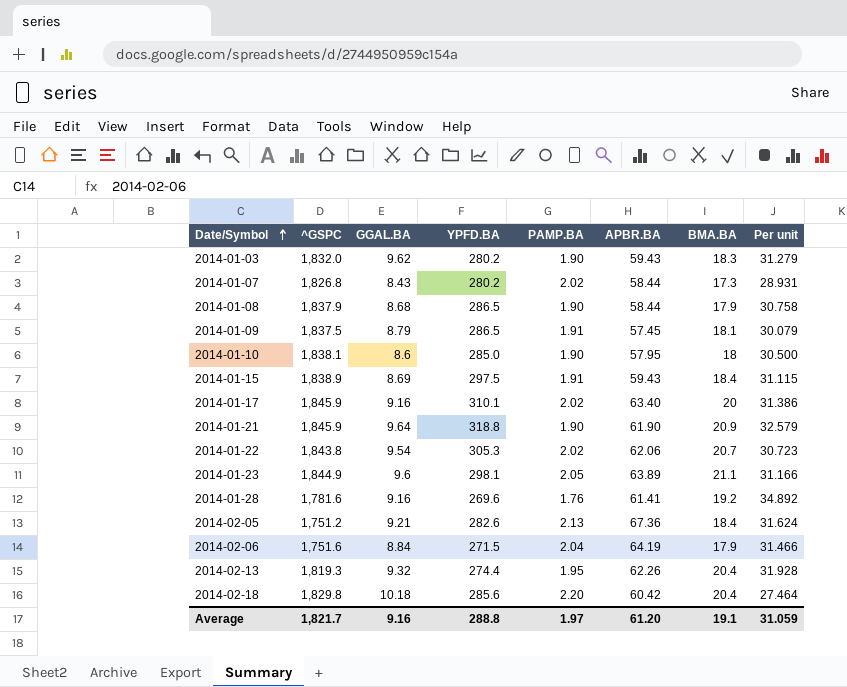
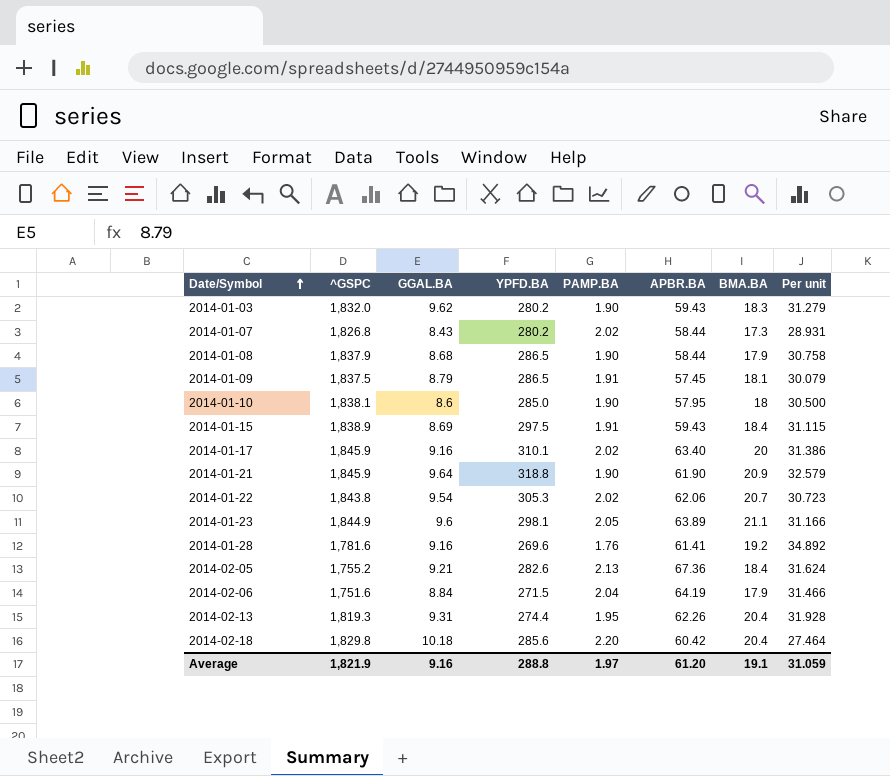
2014-02-05 | ^GSPC: 1,751.2 -> 1,755.2
2014-02-13 | GGAL.BA: 9.32 -> 9.31
Average | ^GSPC: 1,821.7 -> 1,821.9

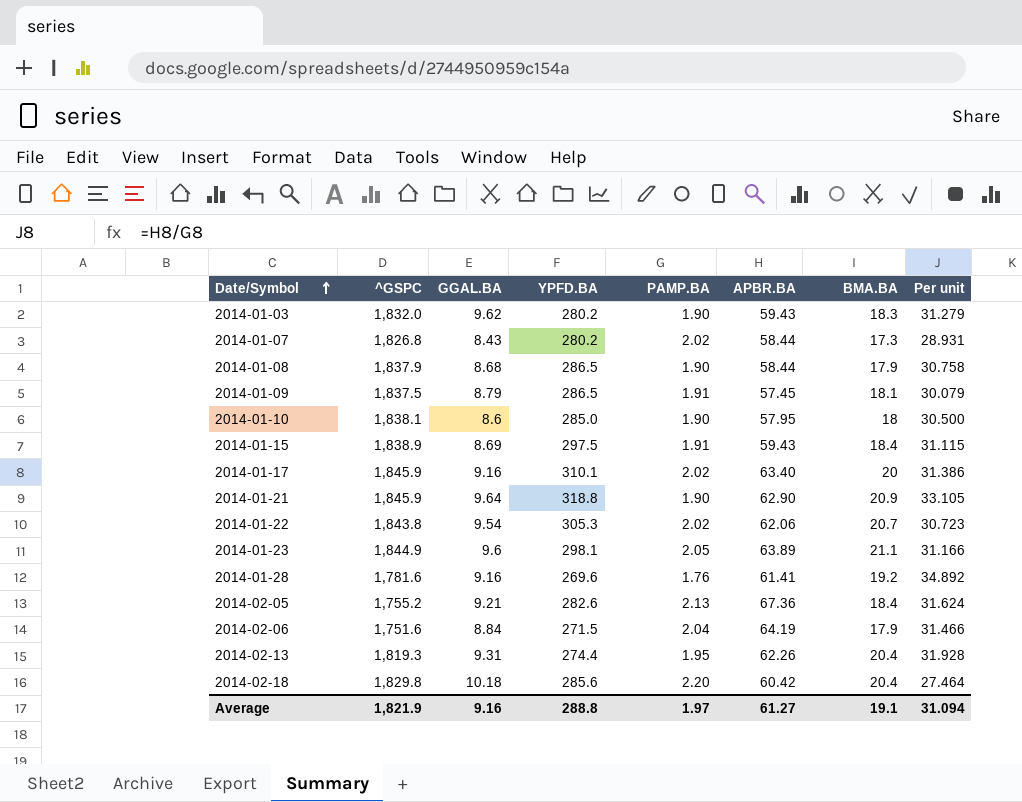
2014-01-21 | APBR.BA: 61.90 -> 62.90
2014-01-21 | Per unit: 32.579 -> 33.105
Average | APBR.BA: 61.20 -> 61.27
Average | Per unit: 31.059 -> 31.094

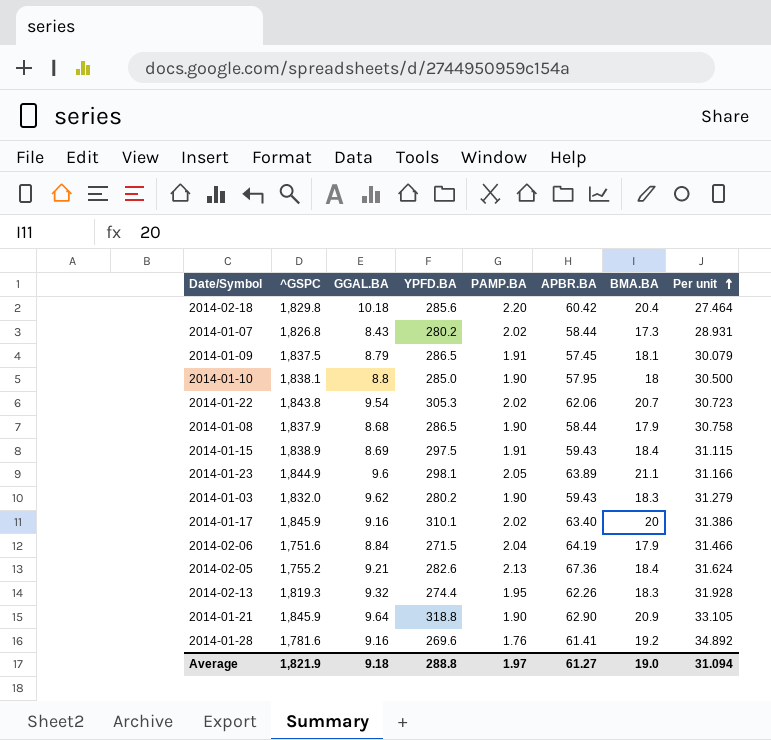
row order: Date/Symbol ascending -> Per unit ascending
2014-01-10 | GGAL.BA: 8.6 -> 8.8
2014-02-13 | GGAL.BA: 9.31 -> 9.32
2014-02-13 | BMA.BA: 20.4 -> 18.3
Average | GGAL.BA: 9.16 -> 9.18
Average | BMA.BA: 19.1 -> 19.0

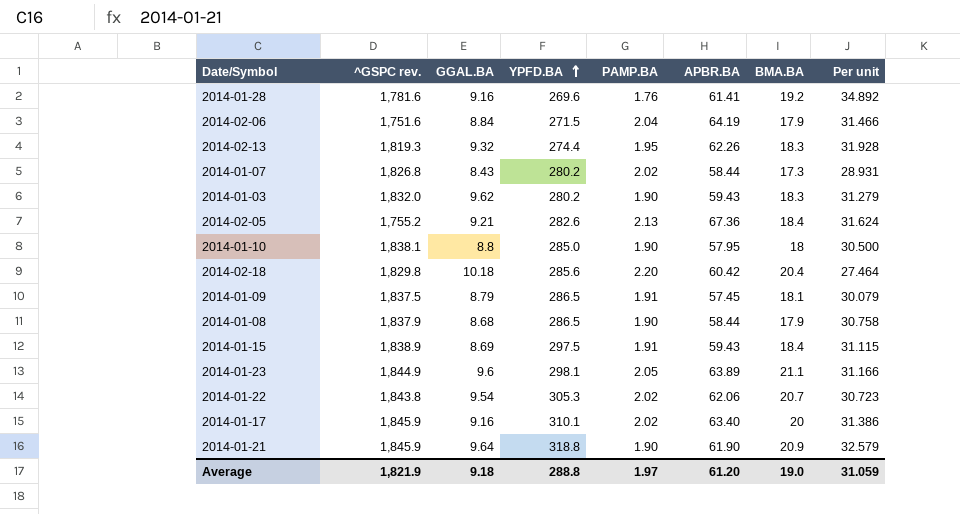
row order: Per unit ascending -> YPFD.BA ascending
column name: ^GSPC -> ^GSPC rev.
2014-01-21 | APBR.BA: 62.90 -> 61.90
2014-01-21 | Per unit: 33.105 -> 32.579
Average | APBR.BA: 61.27 -> 61.20
Average | Per unit: 31.094 -> 31.059

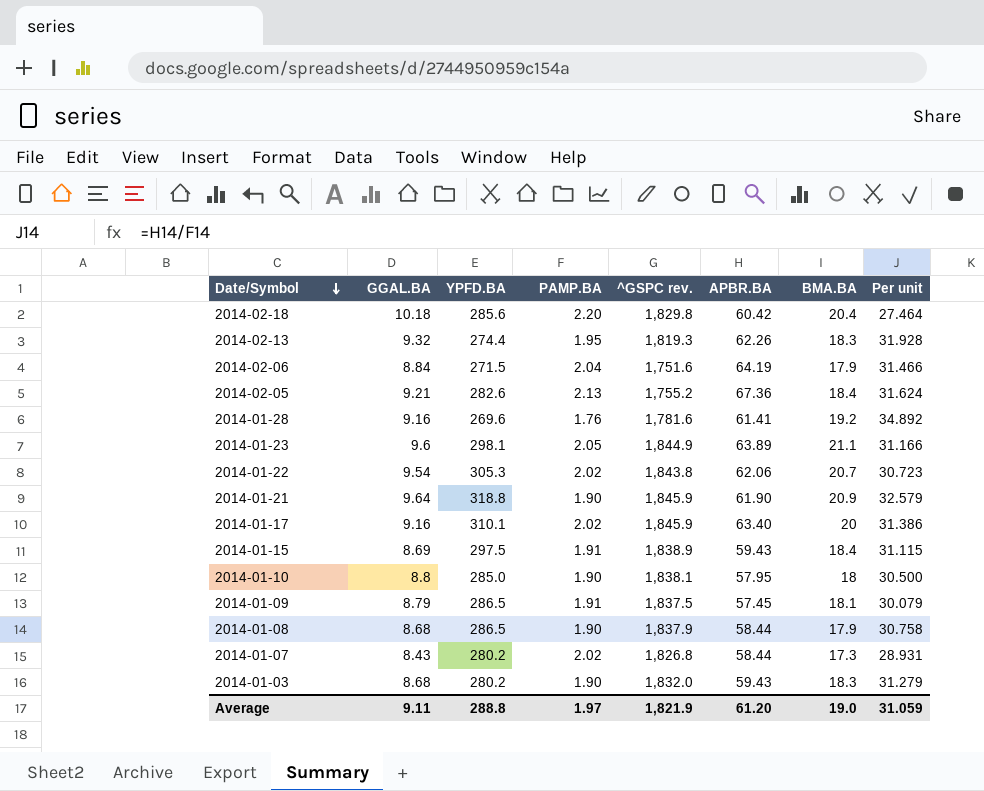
row order: YPFD.BA ascending -> Date/Symbol descending
column ^GSPC rev. | position: 2 -> 5
2014-01-03 | GGAL.BA: 9.62 -> 8.68
Average | GGAL.BA: 9.18 -> 9.11

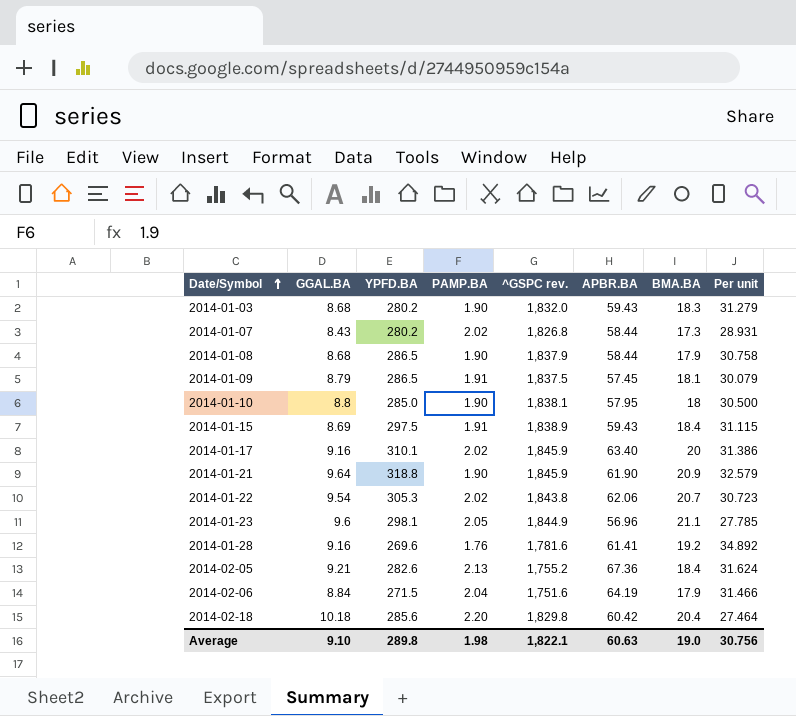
row order: Date/Symbol descending -> Date/Symbol ascending
row 2014-02-13: 9.32 | 274.4 | 1.95 | 1,819.3 | 62.26 | 18.3 | 31.928 -> none
2014-01-23 | APBR.BA: 63.89 -> 56.96
2014-01-23 | Per unit: 31.166 -> 27.785
Average | GGAL.BA: 9.11 -> 9.10
Average | YPFD.BA: 288.8 -> 289.8
Average | PAMP.BA: 1.97 -> 1.98
Average | ^GSPC rev.: 1,821.9 -> 1,822.1
Average | APBR.BA: 61.20 -> 60.63
Average | Per unit: 31.059 -> 30.756

